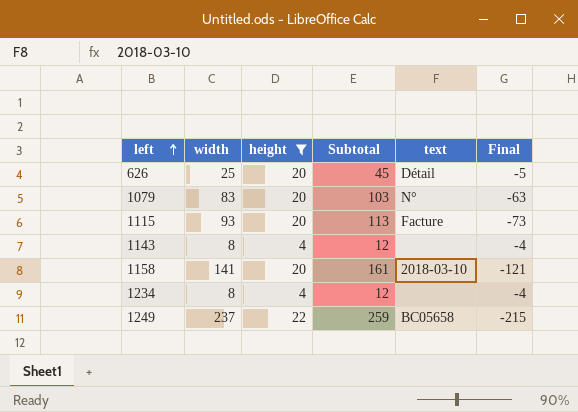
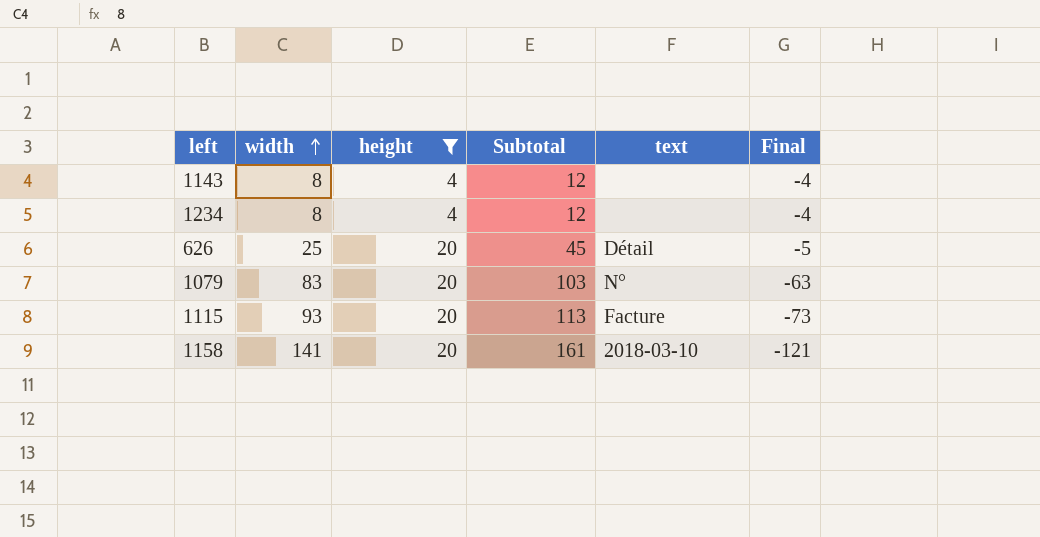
row order: left ascending -> width ascending
row 1249: 237 | 22 | 259 | BC05658 | -215 -> none

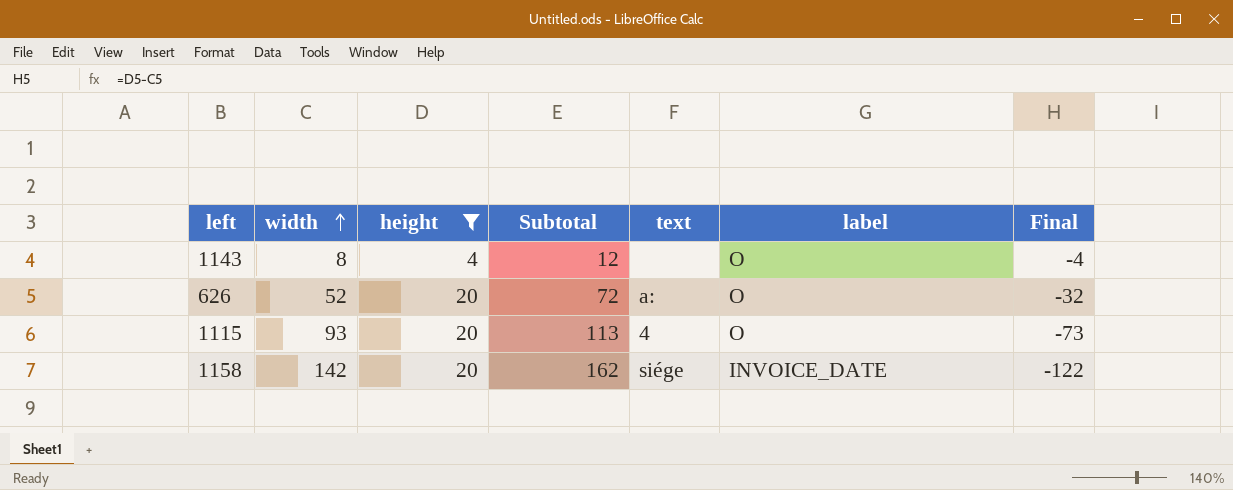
column label | position: none -> 6
row 1234: 8 | 4 | 12 | none | -4 -> none
row 1079: 83 | 20 | 103 | N° | -63 -> none
626 | width: 25 -> 52
626 | Subtotal: 45 -> 72
626 | text: Détail -> a:
626 | Final: -5 -> -32
1115 | text: Facture -> 4
1158 | width: 141 -> 142
1158 | Subtotal: 161 -> 162
1158 | text: 2018-03-10 -> siége
1158 | Final: -121 -> -122

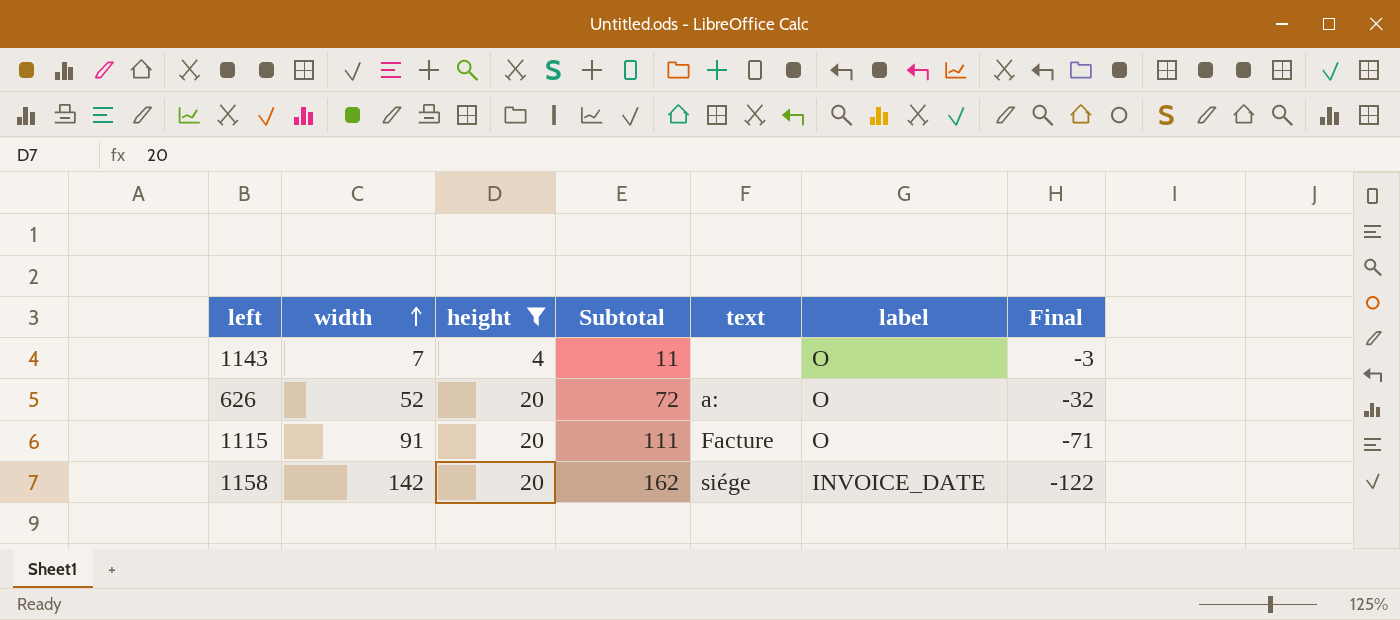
1143 | width: 8 -> 7
1143 | Subtotal: 12 -> 11
1143 | Final: -4 -> -3
1115 | width: 93 -> 91
1115 | Subtotal: 113 -> 111
1115 | text: 4 -> Facture
1115 | Final: -73 -> -71

